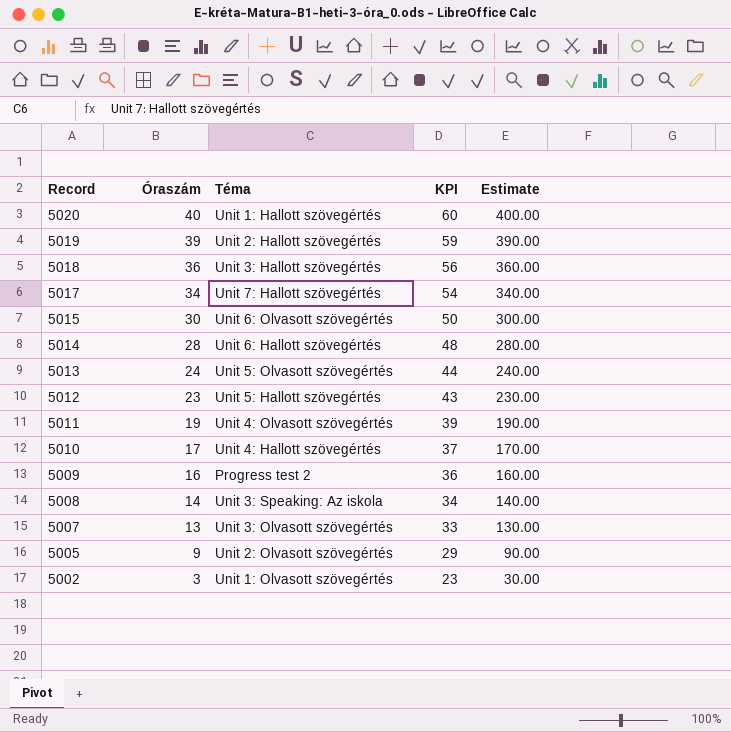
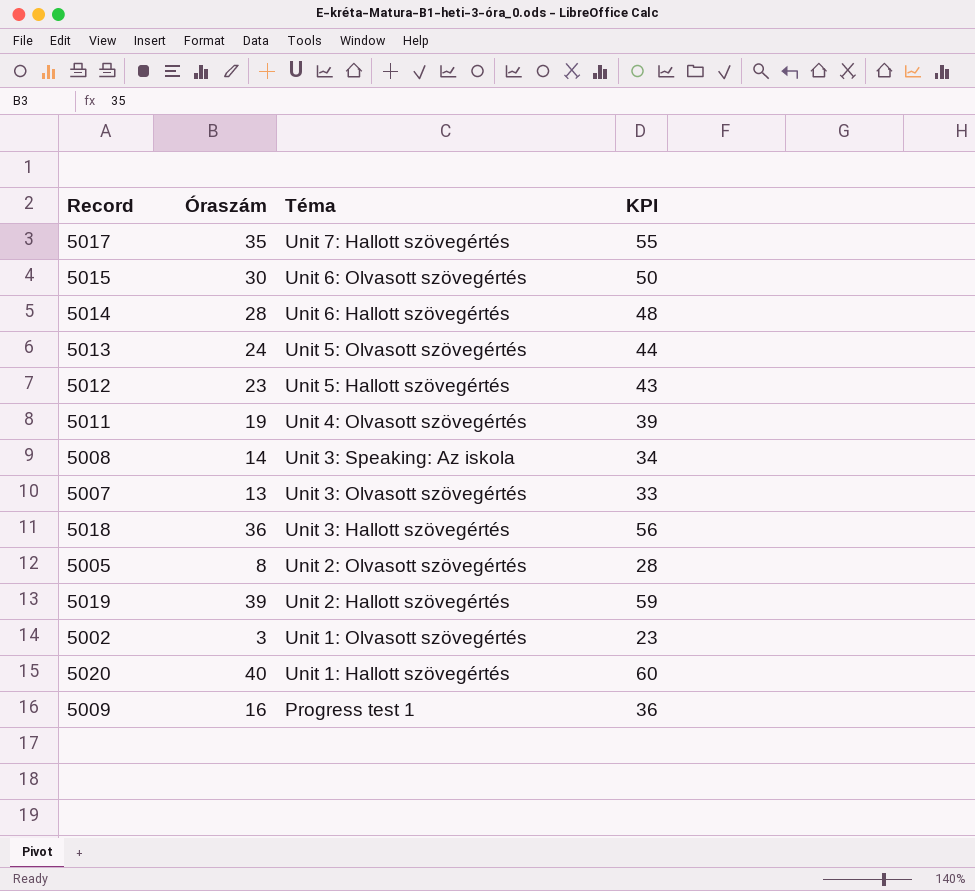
row order: Record descending -> Téma descending
column Estimate | formula: [Óraszám] * 10 -> none
row 5010: 17 | Unit 4: Hallott szövegértés | 37 | 170.00 -> none
5017 | Óraszám: 34 -> 35
5017 | KPI: 54 -> 55
5005 | Óraszám: 9 -> 8
5005 | KPI: 29 -> 28
5009 | Téma: Progress test 2 -> Progress test 1

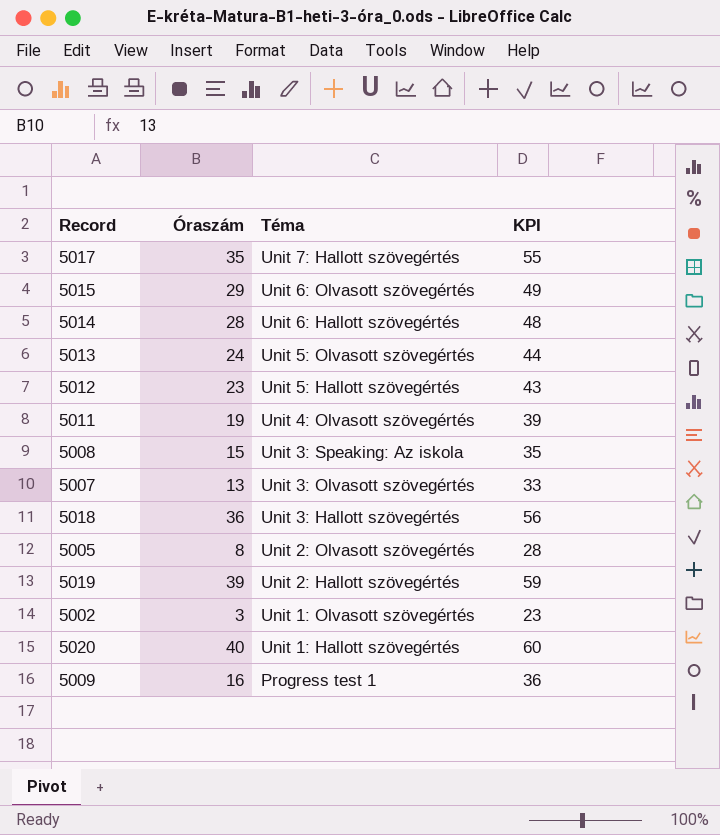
5015 | Óraszám: 30 -> 29
5015 | KPI: 50 -> 49
5008 | Óraszám: 14 -> 15
5008 | KPI: 34 -> 35

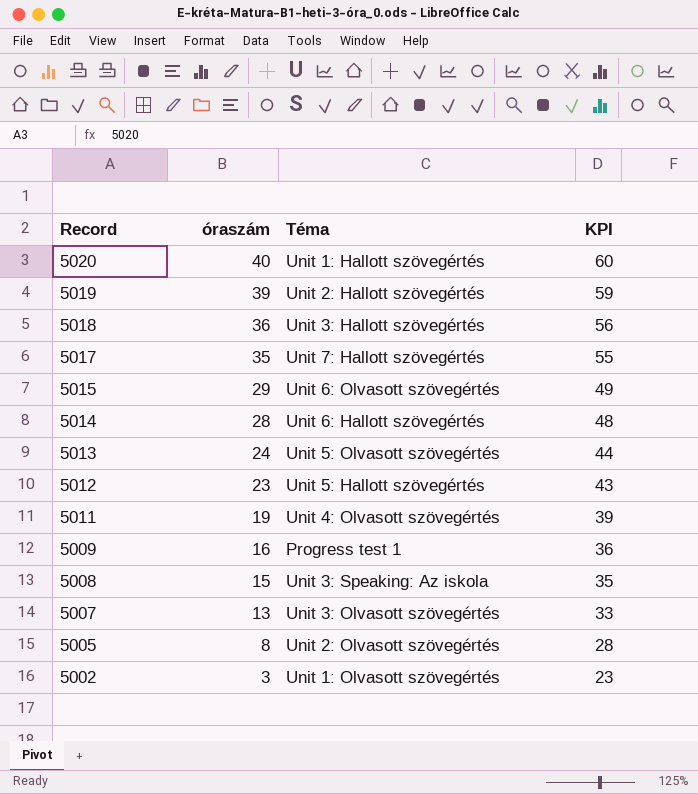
row order: Téma descending -> Record descending
column name: Óraszám -> óraszám

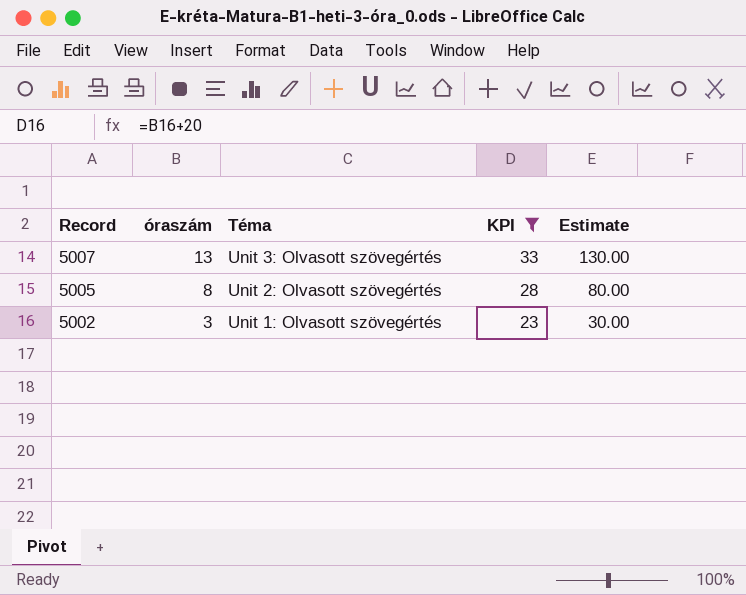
filter: none -> KPI <= 33
column Estimate | formula: none -> [óraszám] * 10

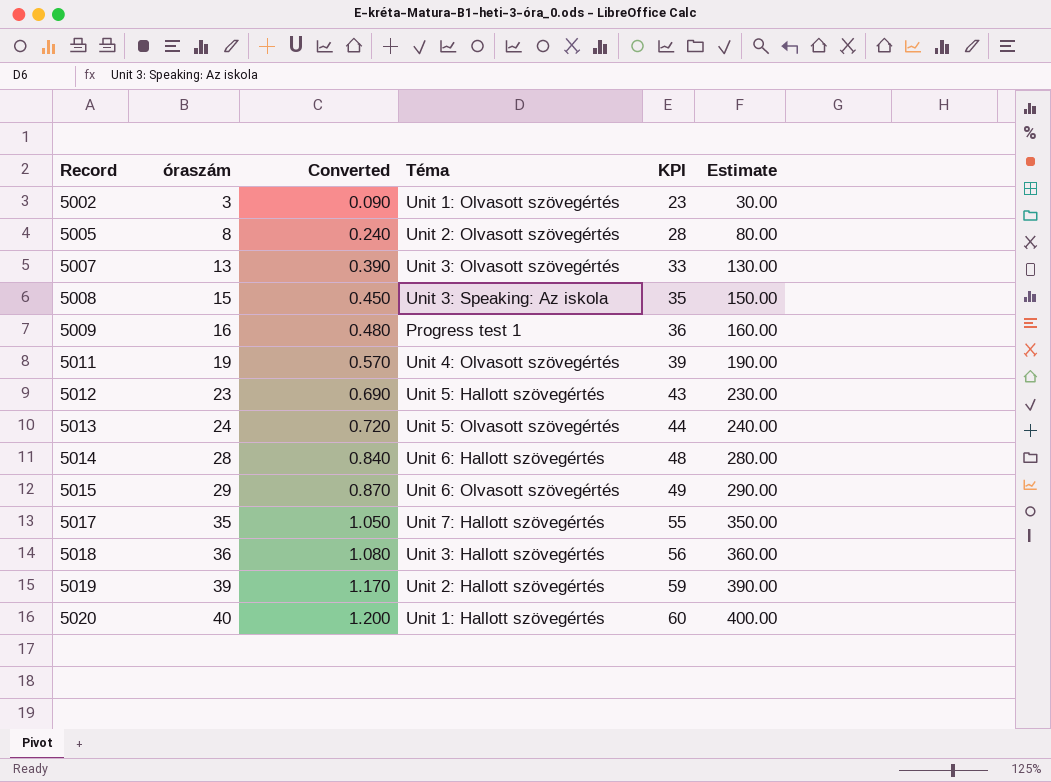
filter: KPI <= 33 -> none
row order: Record descending -> Record ascending
column Converted | formula: none -> [óraszám] * 0.03

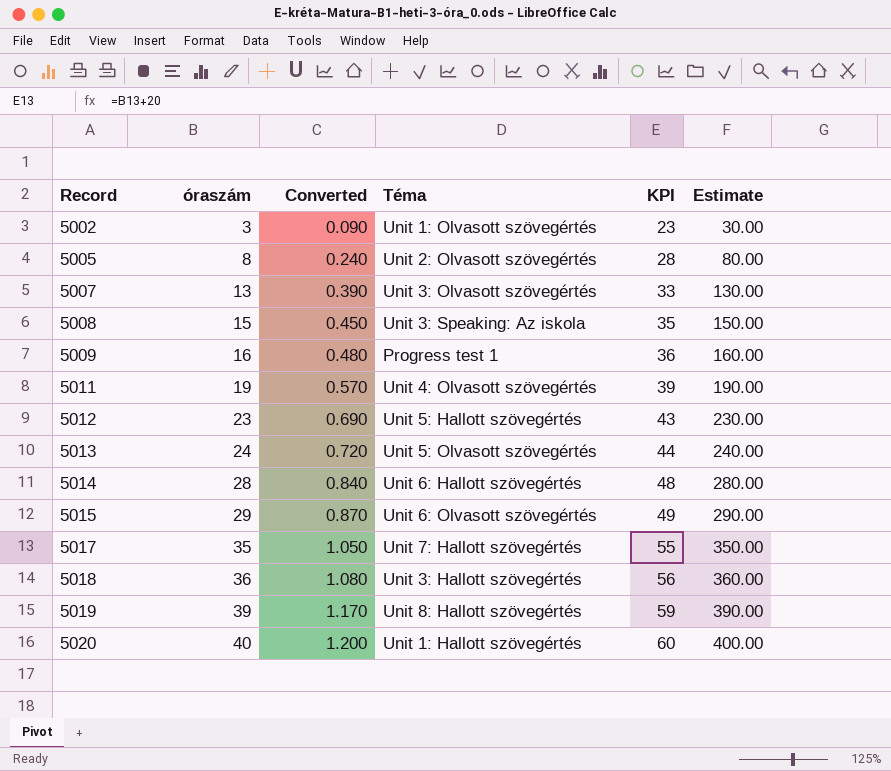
5019 | Téma: Unit 2: Hallott szövegértés -> Unit 8: Hallott szövegértés

